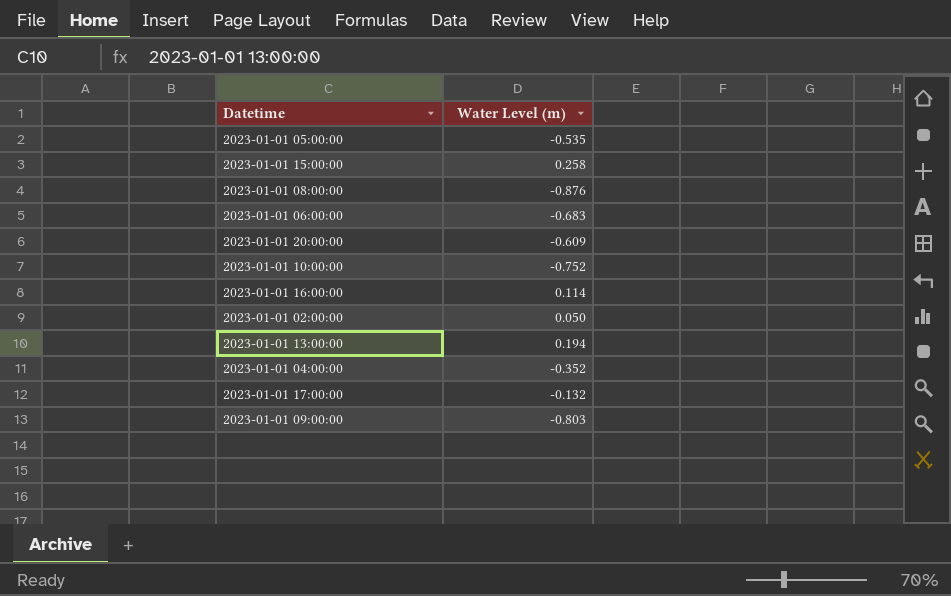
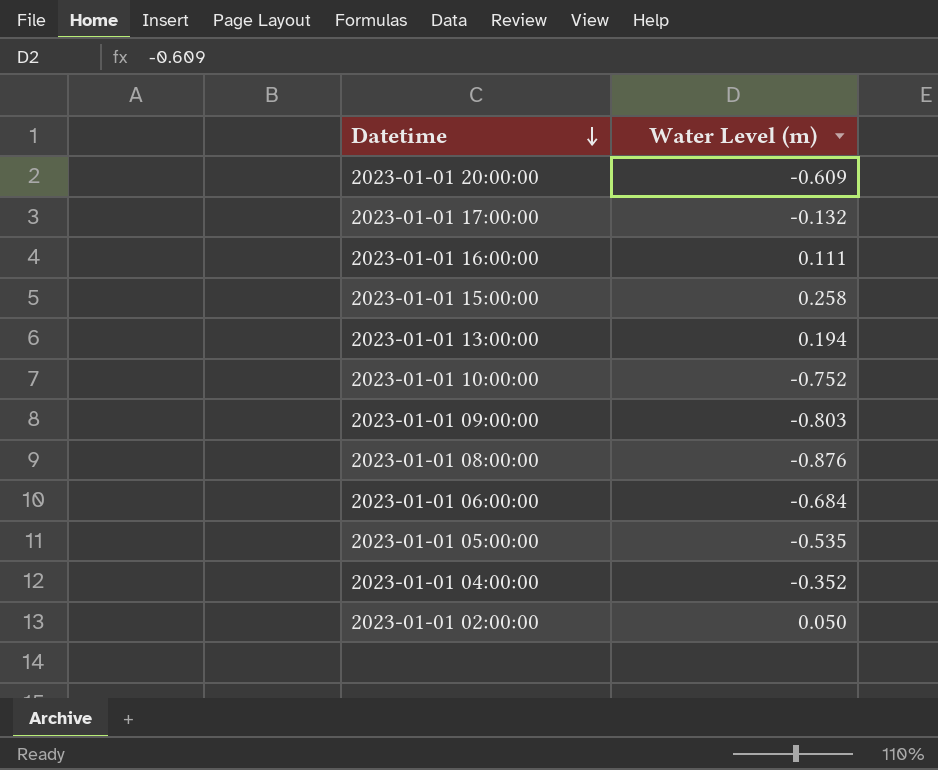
row order: none -> Datetime descending
2023-01-01 16:00:00 | Water Level (m): 0.114 -> 0.111
2023-01-01 06:00:00 | Water Level (m): -0.683 -> -0.684

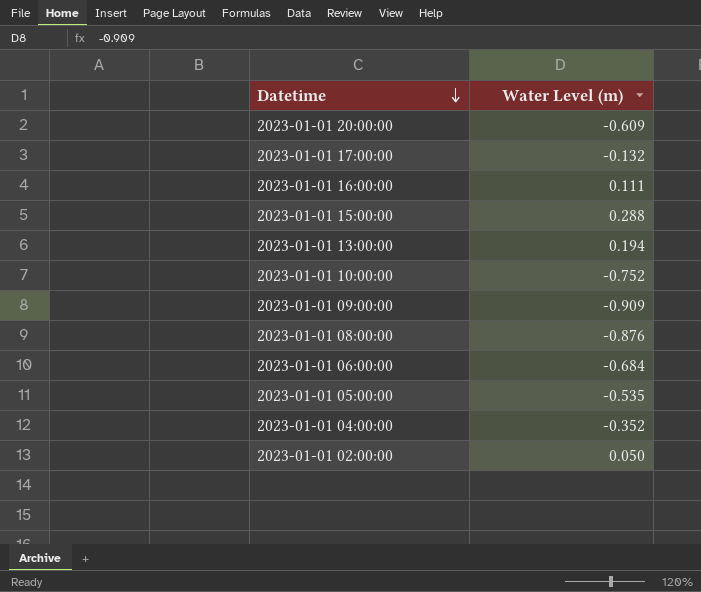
2023-01-01 15:00:00 | Water Level (m): 0.258 -> 0.288
2023-01-01 09:00:00 | Water Level (m): -0.803 -> -0.909

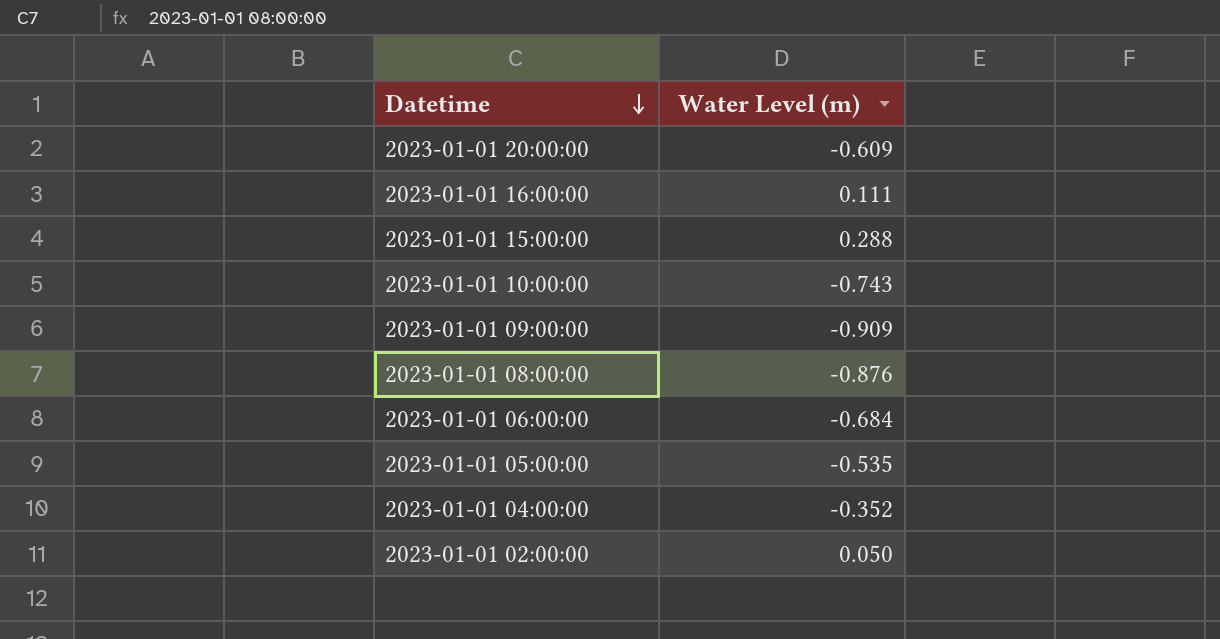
row 2023-01-01 17:00:00: -0.132 -> none
row 2023-01-01 13:00:00: 0.194 -> none
2023-01-01 10:00:00 | Water Level (m): -0.752 -> -0.743

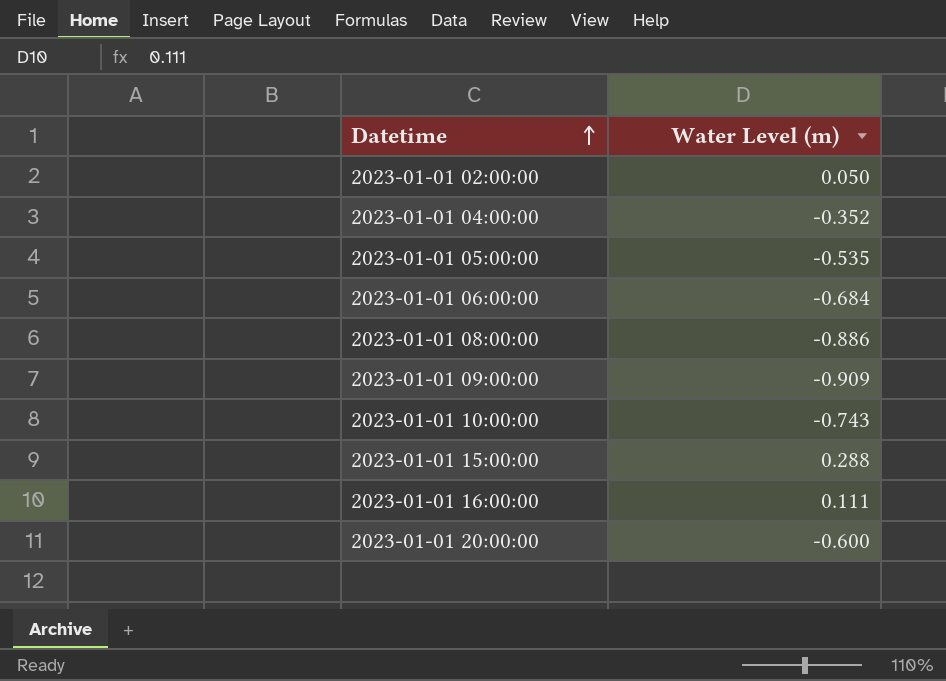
row order: Datetime descending -> Datetime ascending
2023-01-01 08:00:00 | Water Level (m): -0.876 -> -0.886
2023-01-01 20:00:00 | Water Level (m): -0.609 -> -0.600

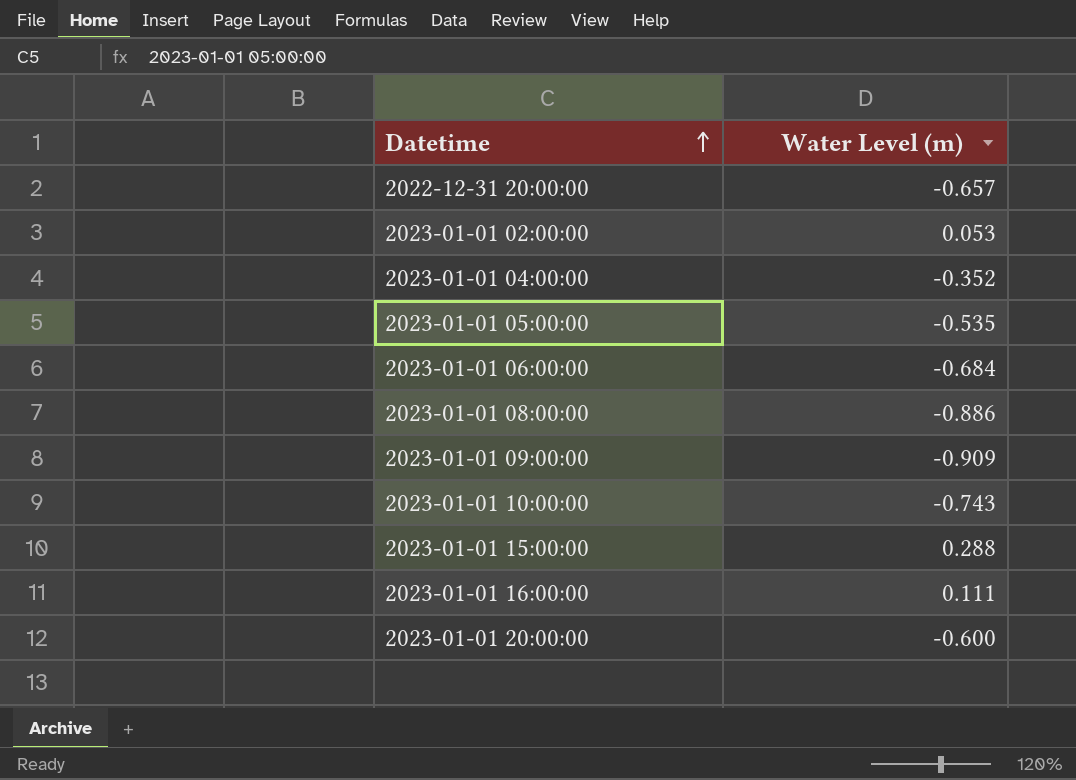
row 2022-12-31 20:00:00: none -> -0.657
2023-01-01 02:00:00 | Water Level (m): 0.050 -> 0.053

